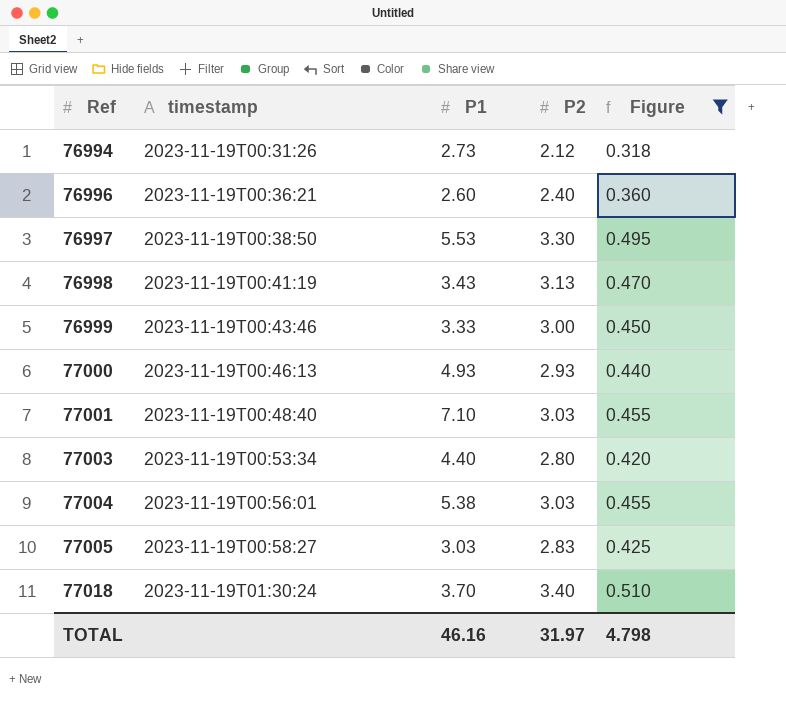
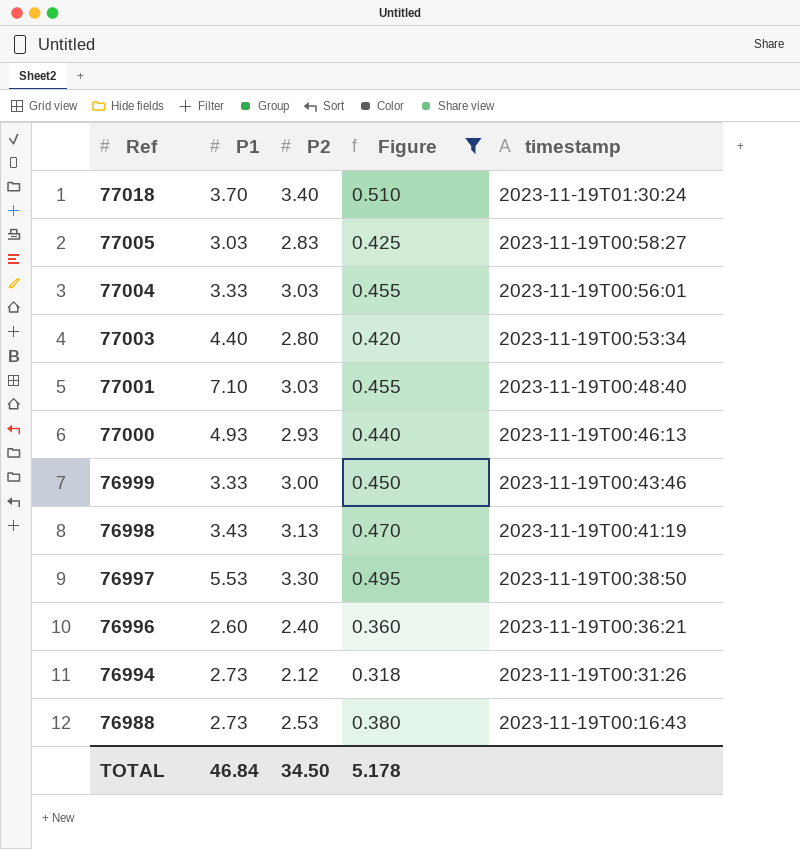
row order: Ref ascending -> Ref descending
column timestamp | position: 2 -> 5
77004 | P1: 5.38 -> 3.33
row 76988: none -> 2.73 | 2.53 | 0.380 | 2023-11-19T00:16:43
TOTAL | P1: 46.16 -> 46.84
TOTAL | P2: 31.97 -> 34.50
TOTAL | Figure: 4.798 -> 5.178

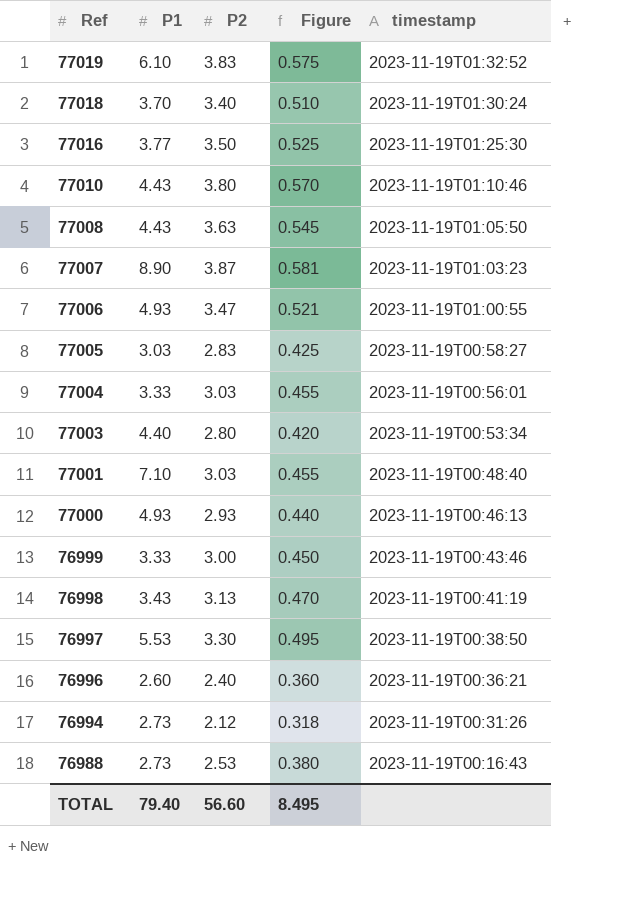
filter: Figure <= 0.510 -> none
TOTAL | P1: 46.84 -> 79.40
TOTAL | P2: 34.50 -> 56.60
TOTAL | Figure: 5.178 -> 8.495

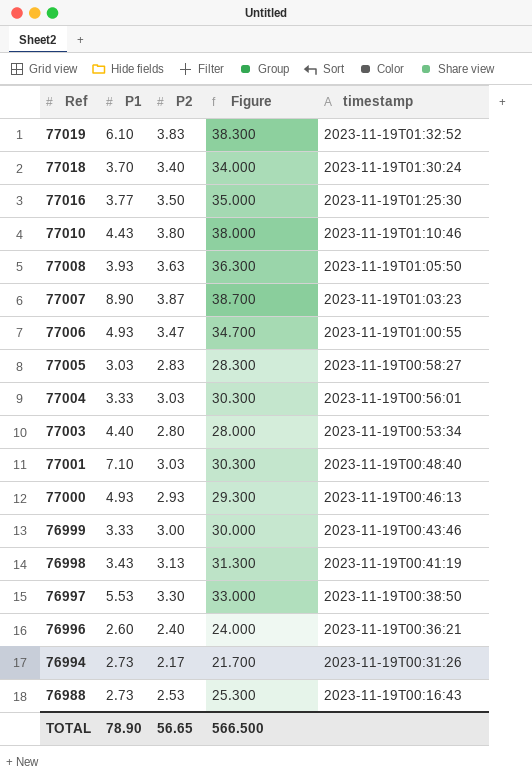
column Figure | formula: [P2] * 0.15 -> [P2] * 10
77008 | P1: 4.43 -> 3.93
76994 | P2: 2.12 -> 2.17
TOTAL | P1: 79.40 -> 78.90
TOTAL | P2: 56.60 -> 56.65
TOTAL | Figure: 8.495 -> 566.500

